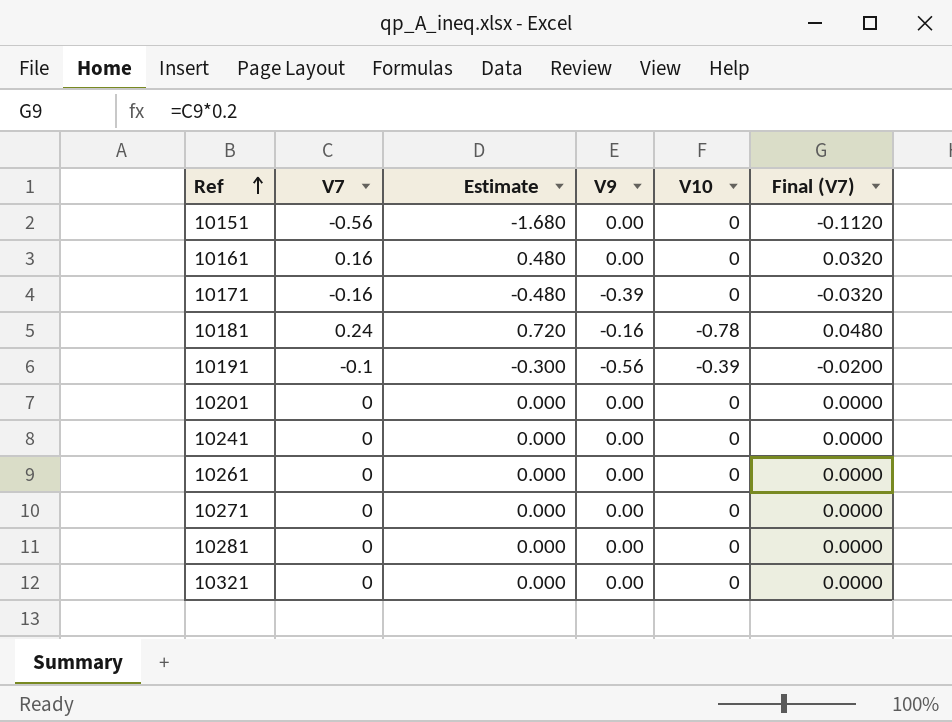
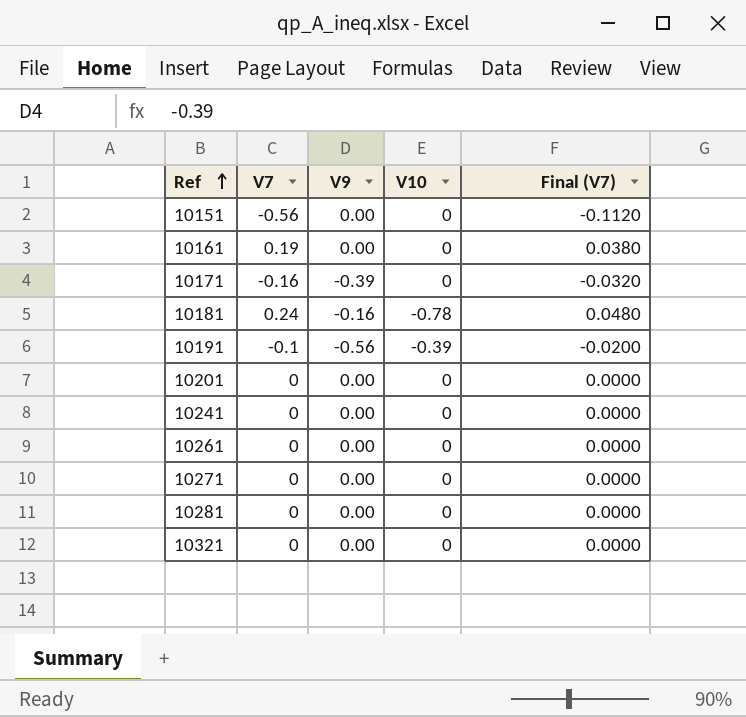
column Estimate | formula: [V7] * 3 -> none
10161 | V7: 0.16 -> 0.19
10161 | Final (V7): 0.0320 -> 0.0380

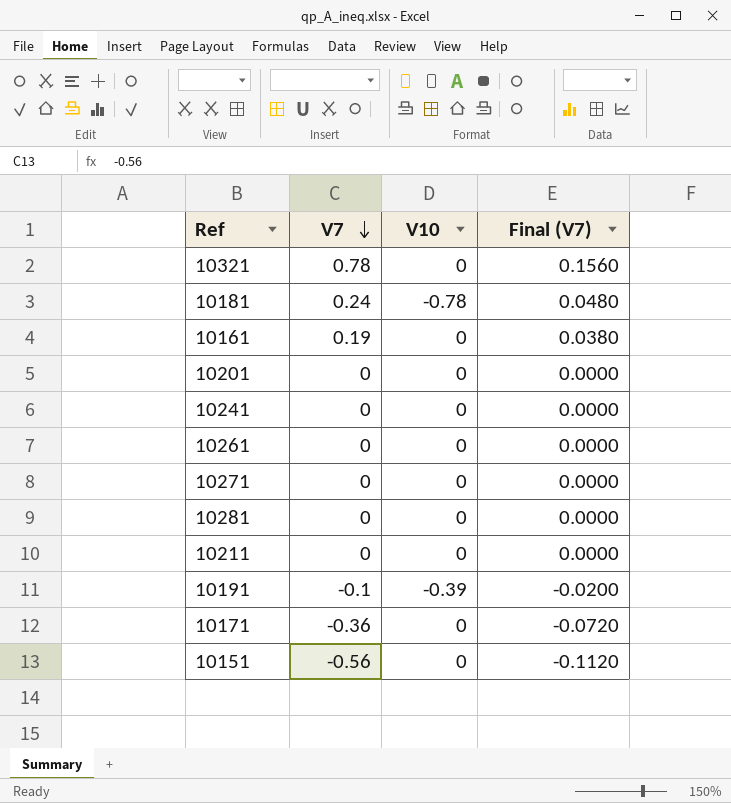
row order: Ref ascending -> V7 descending
column V9 | position: 3 -> none
10321 | V7: 0 -> 0.78
10321 | Final (V7): 0.0000 -> 0.1560
row 10211: none -> 0 | 0 | 0.0000
10171 | V7: -0.16 -> -0.36
10171 | Final (V7): -0.0320 -> -0.0720

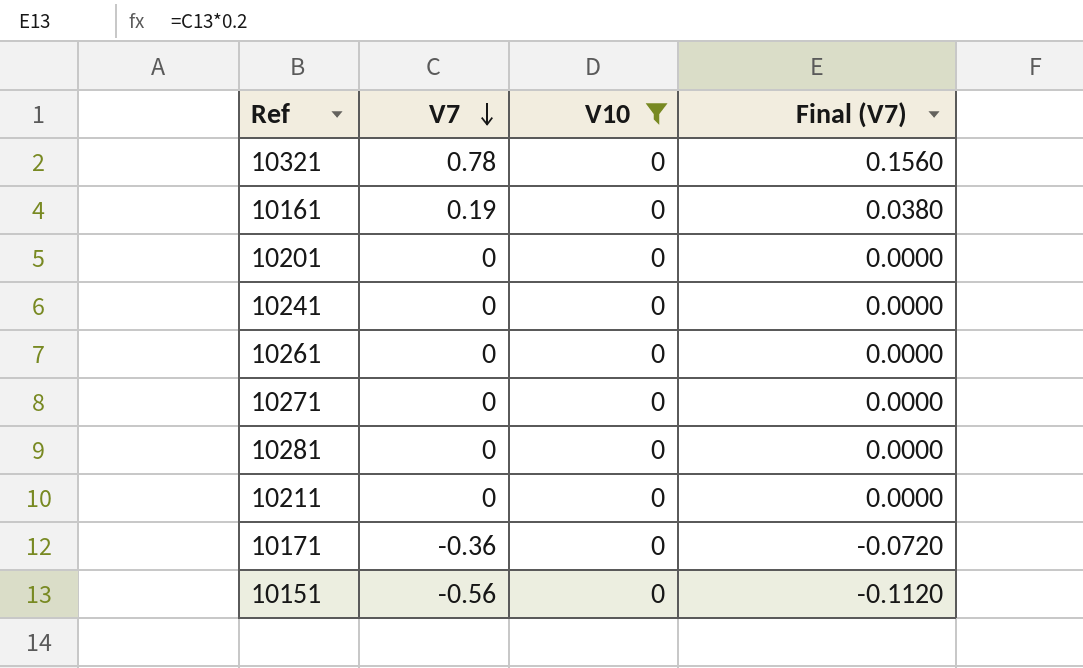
filter: none -> V10 = 0

